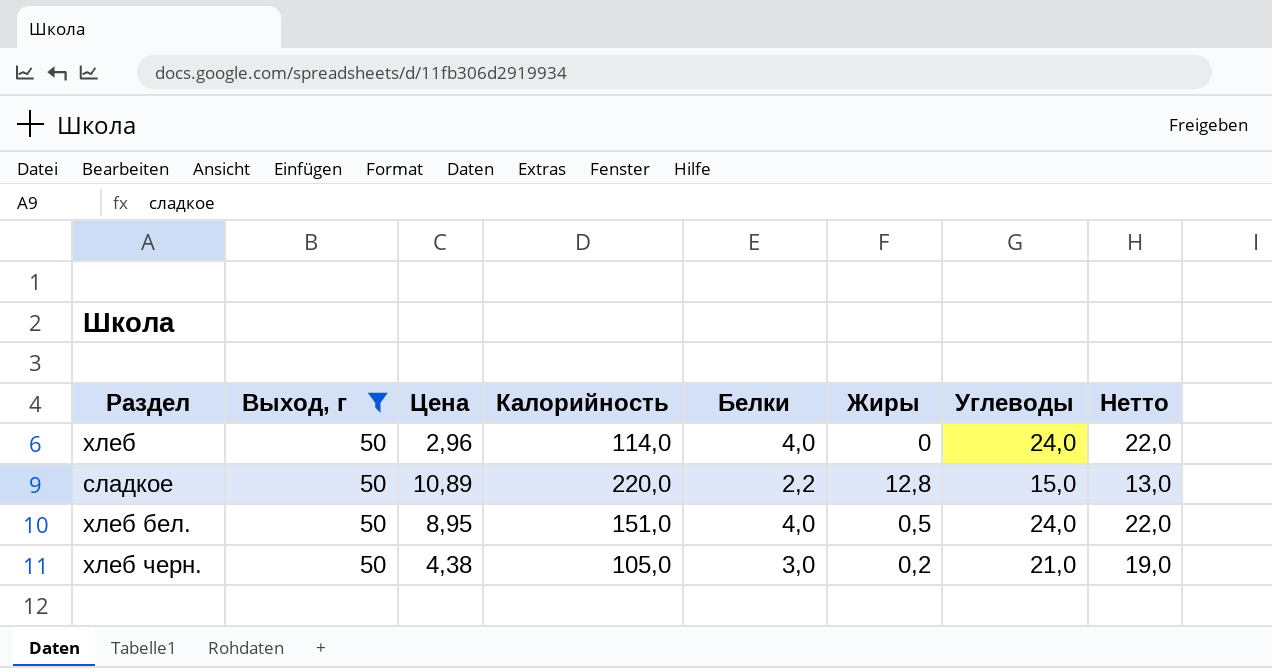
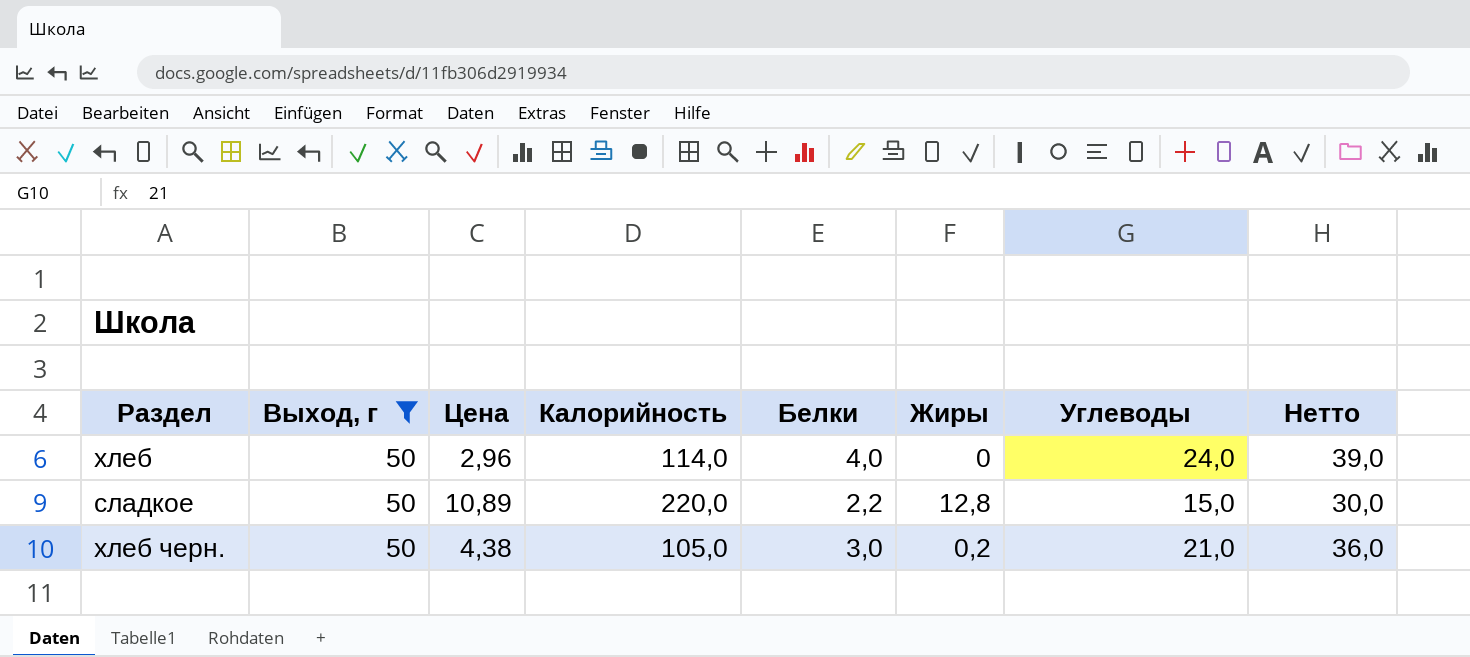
column Нетто | formula: [Углеводы] - 2 -> [Углеводы] + 15
row хлеб бел.: 50 | 8,95 | 151,0 | 4,0 | 0,5 | 24,0 | 22,0 -> none

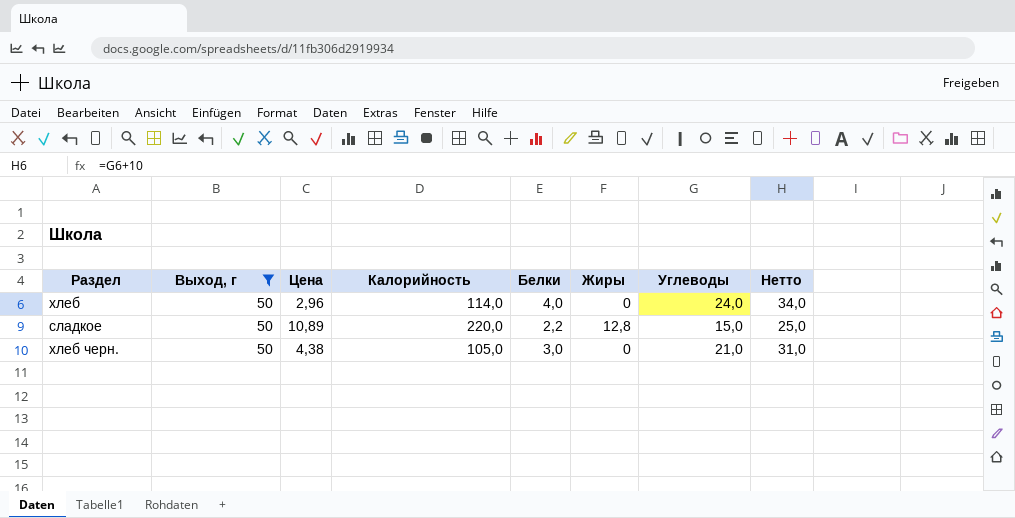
column Нетто | formula: [Углеводы] + 15 -> [Углеводы] + 10
хлеб черн. | Жиры: 0,2 -> 0

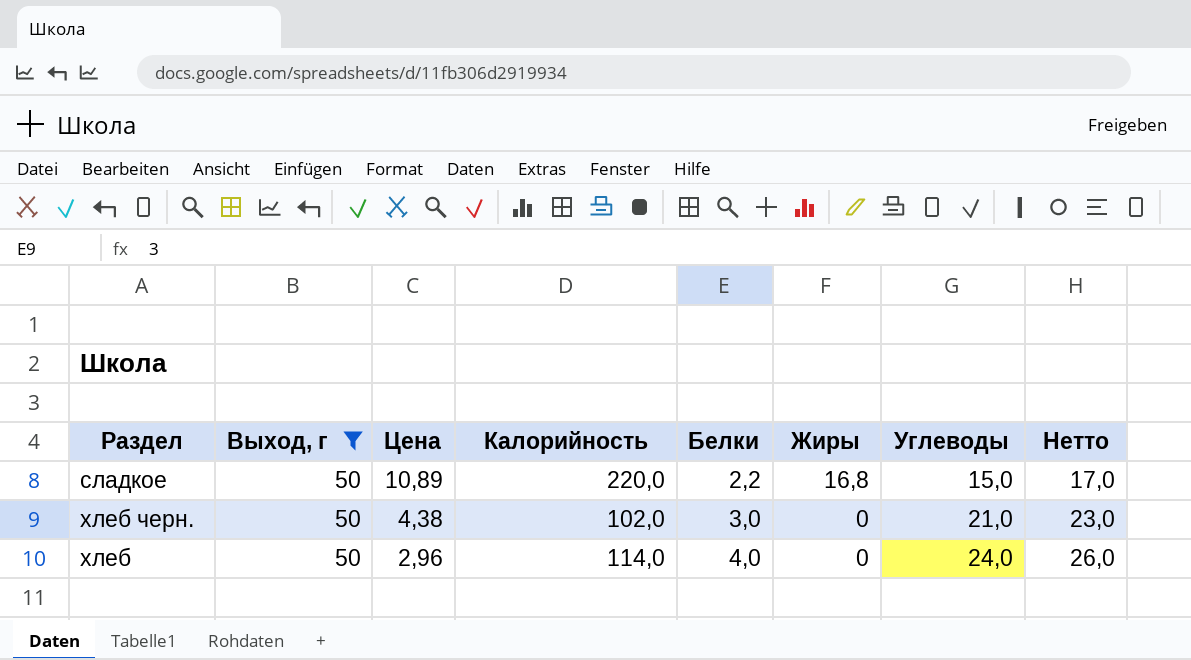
row order: none -> Цена descending
column Нетто | formula: [Углеводы] + 10 -> [Углеводы] + 2
сладкое | Жиры: 12,8 -> 16,8
хлеб черн. | Калорийность: 105,0 -> 102,0

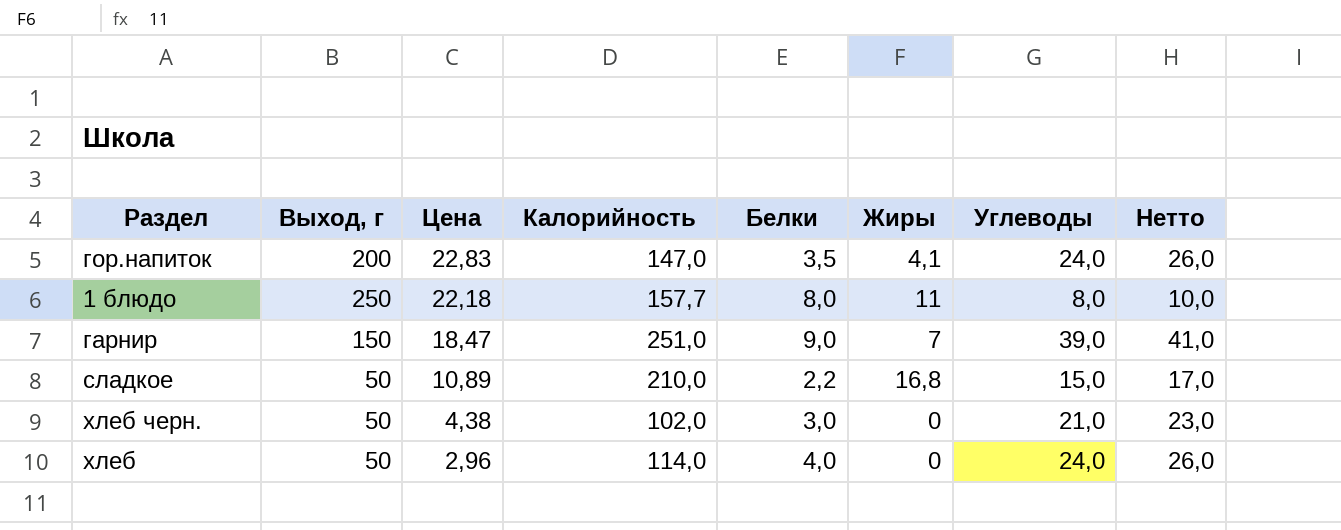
filter: Выход, г = 50 -> none
сладкое | Калорийность: 220,0 -> 210,0

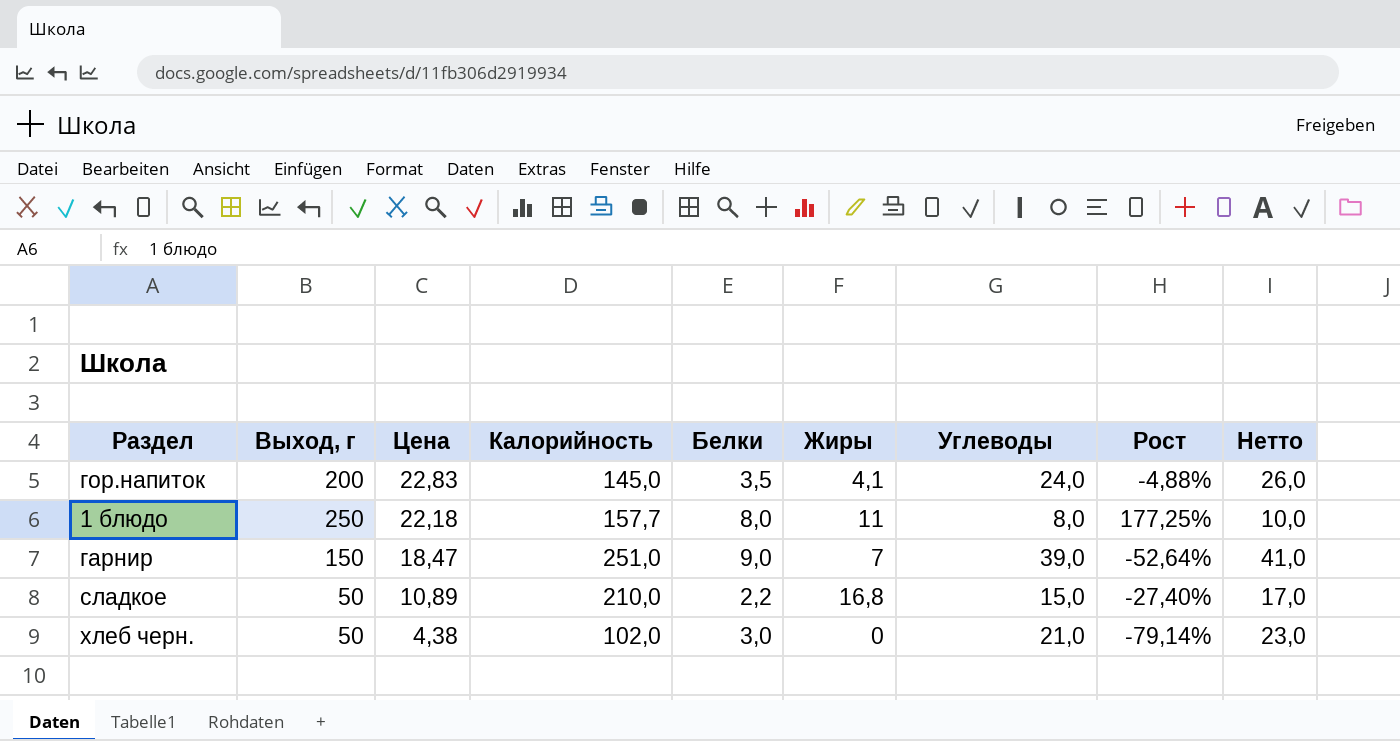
column Рост | formula: none -> ([Цена] - [Углеводы]) / [Углеводы]
row хлеб: 50 | 2,96 | 114,0 | 4,0 | 0 | 24,0 | 26,0 -> none
гор.напиток | Калорийность: 147,0 -> 145,0

